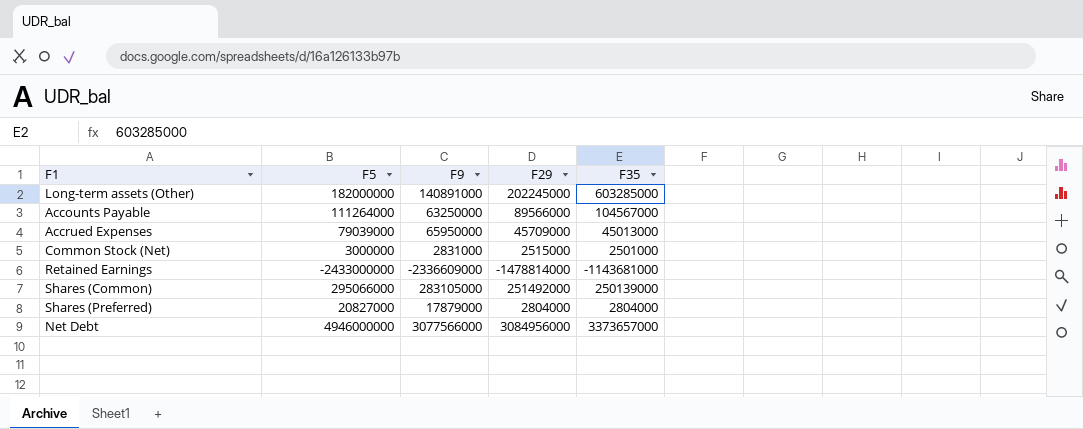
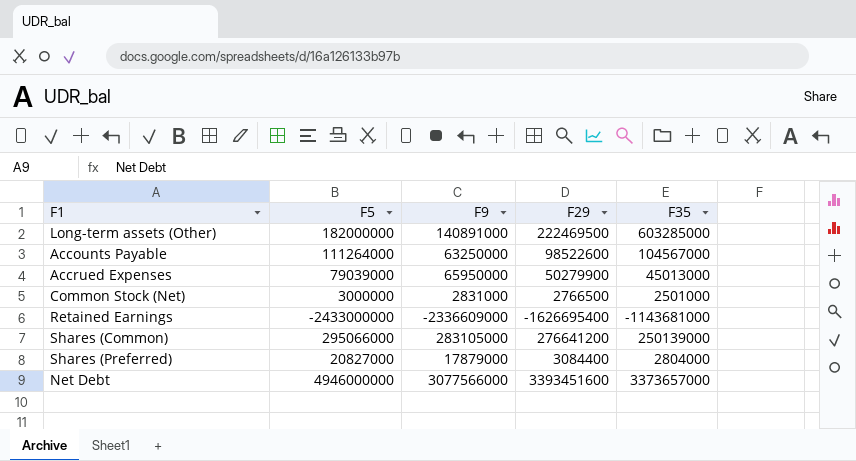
Long-term assets (Other) | F29: 202245000 -> 222469500
Accounts Payable | F29: 89566000 -> 98522600
Accrued Expenses | F29: 45709000 -> 50279900
Common Stock (Net) | F29: 2515000 -> 2766500
Retained Earnings | F29: -1478814000 -> -1626695400
Shares (Common) | F29: 251492000 -> 276641200
Shares (Preferred) | F29: 2804000 -> 3084400
Net Debt | F29: 3084956000 -> 3393451600

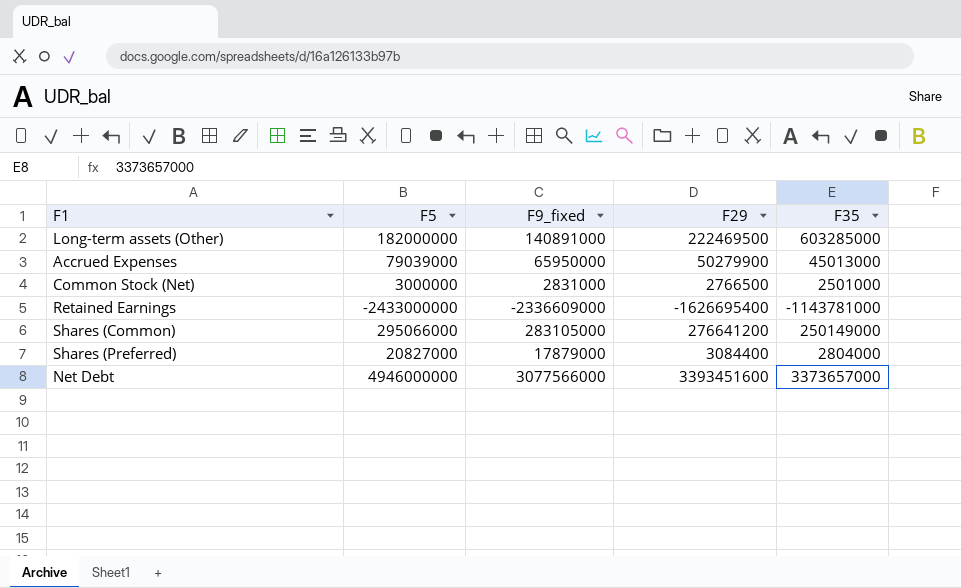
column name: F9 -> F9_fixed
row Accounts Payable: 111264000 | 63250000 | 98522600 | 104567000 -> none
Retained Earnings | F35: -1143681000 -> -1143781000
Shares (Common) | F35: 250139000 -> 250149000

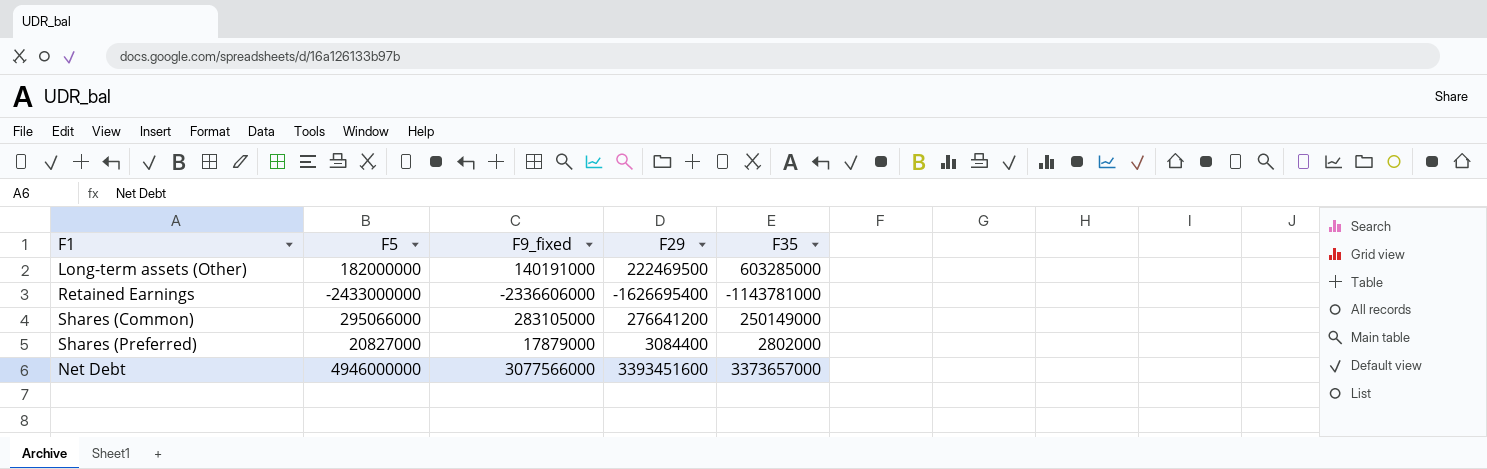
row Accrued Expenses: 79039000 | 65950000 | 50279900 | 45013000 -> none
row Common Stock (Net): 3000000 | 2831000 | 2766500 | 2501000 -> none
Long-term assets (Other) | F9_fixed: 140891000 -> 140191000
Retained Earnings | F9_fixed: -2336609000 -> -2336606000
Shares (Preferred) | F35: 2804000 -> 2802000

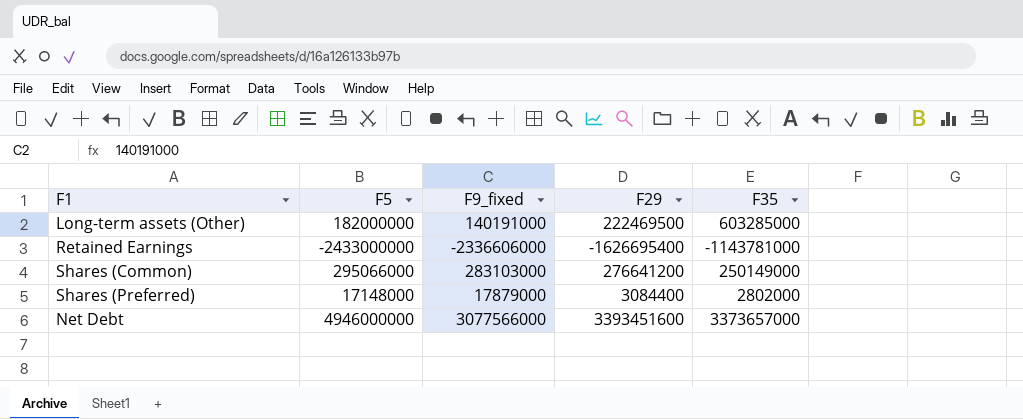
Shares (Common) | F9_fixed: 283105000 -> 283103000
Shares (Preferred) | F5: 20827000 -> 17148000

